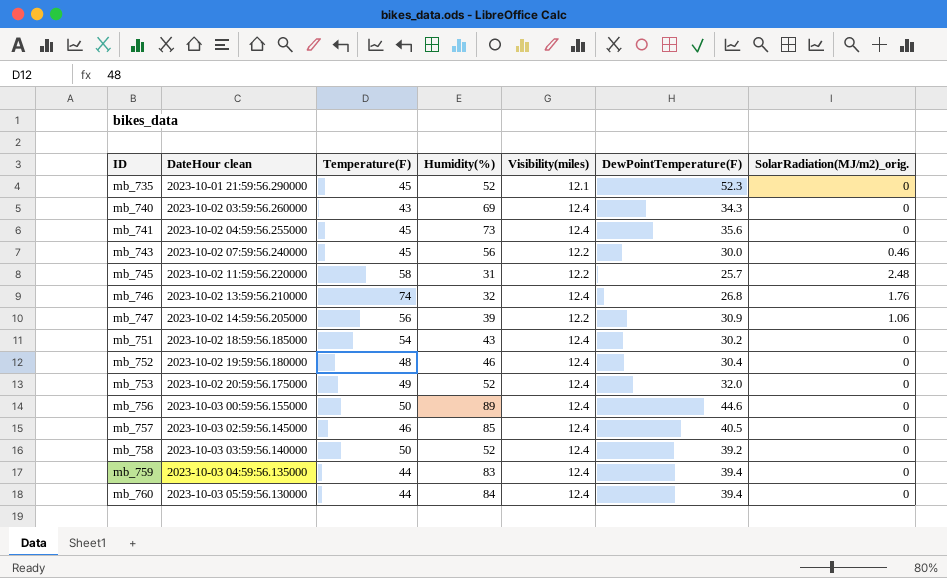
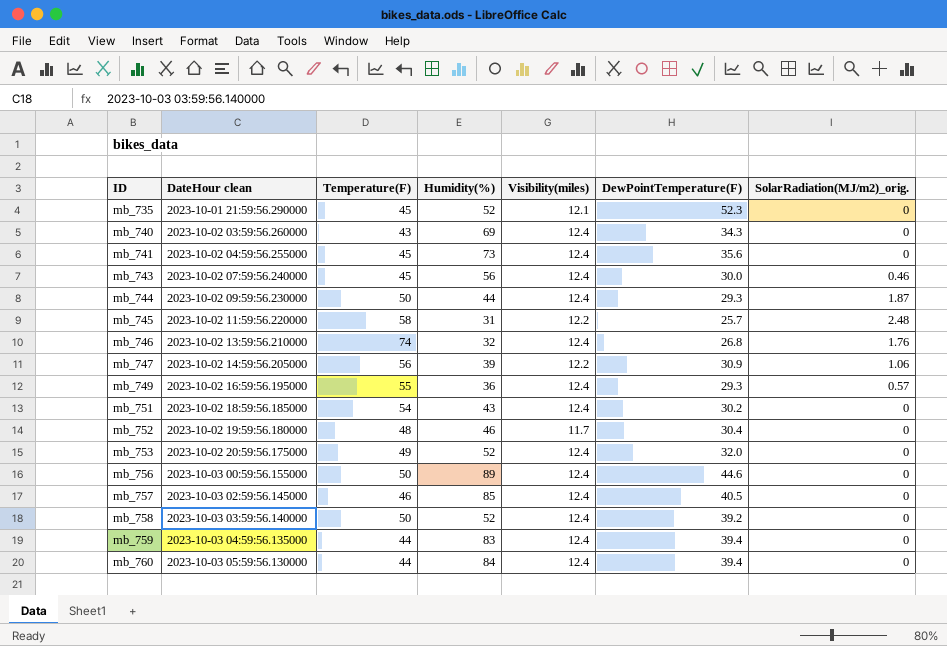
mb_743 | Visibility(miles): 12.2 -> 12.4
row mb_744: none -> 2023-10-02 09:59:56.230000 | 50 | 44 | 12.4 | 29.3 | 1.87
row mb_749: none -> 2023-10-02 16:59:56.195000 | 55 | 36 | 12.4 | 29.3 | 0.57
mb_752 | Visibility(miles): 12.4 -> 11.7

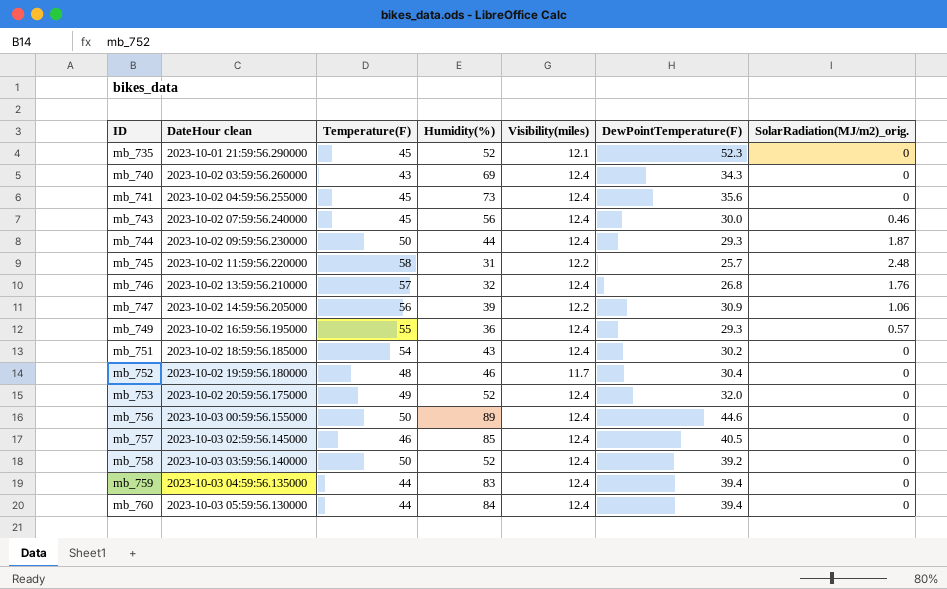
mb_746 | Temperature(F): 74 -> 57

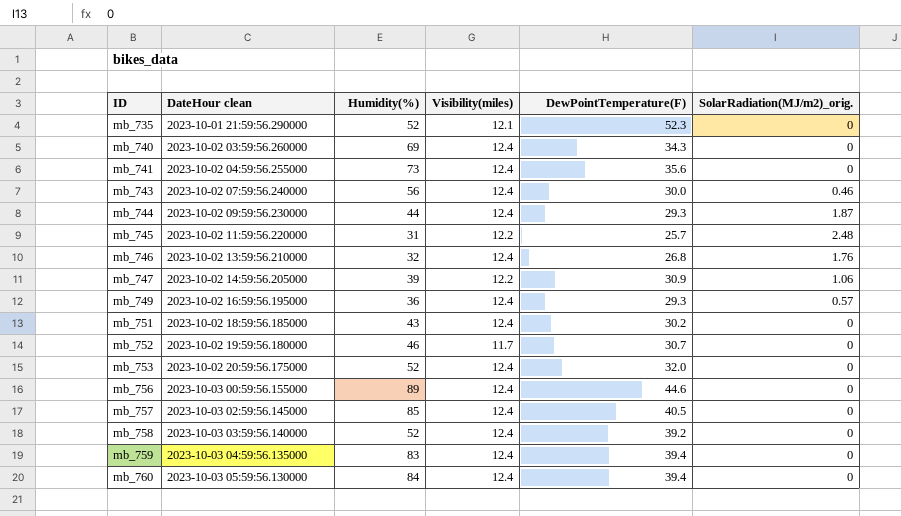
column Temperature(F) | position: 3 -> none
mb_752 | DewPointTemperature(F): 30.4 -> 30.7

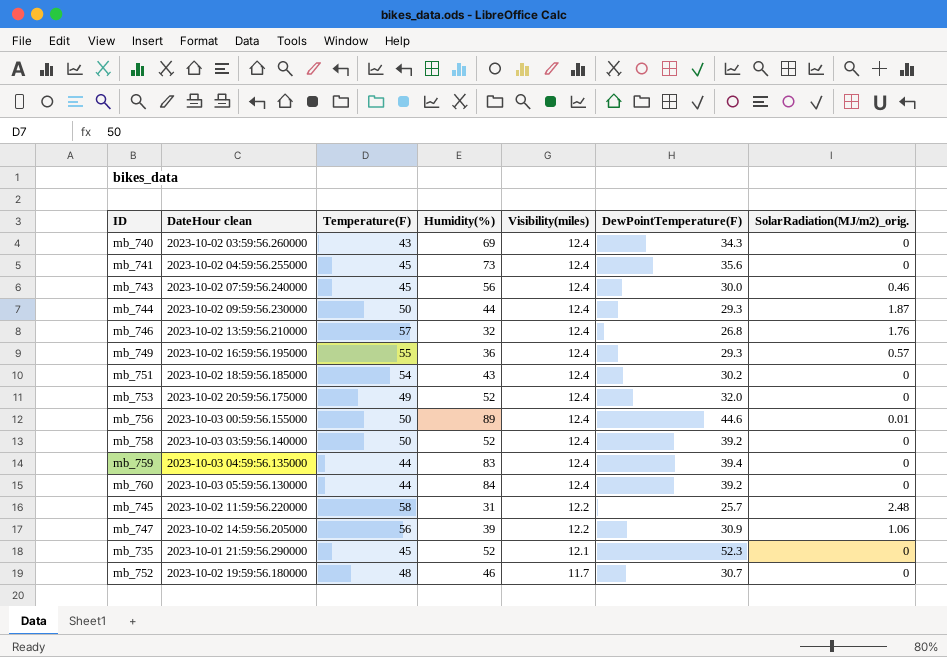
row order: ID ascending -> Visibility(miles) descending
column Temperature(F) | position: none -> 3
row mb_757: 2023-10-03 02:59:56.145000 | 85 | 12.4 | 40.5 | 0 -> none
mb_756 | SolarRadiation(MJ/m2)_orig.: 0 -> 0.01
mb_760 | DewPointTemperature(F): 39.4 -> 39.2

